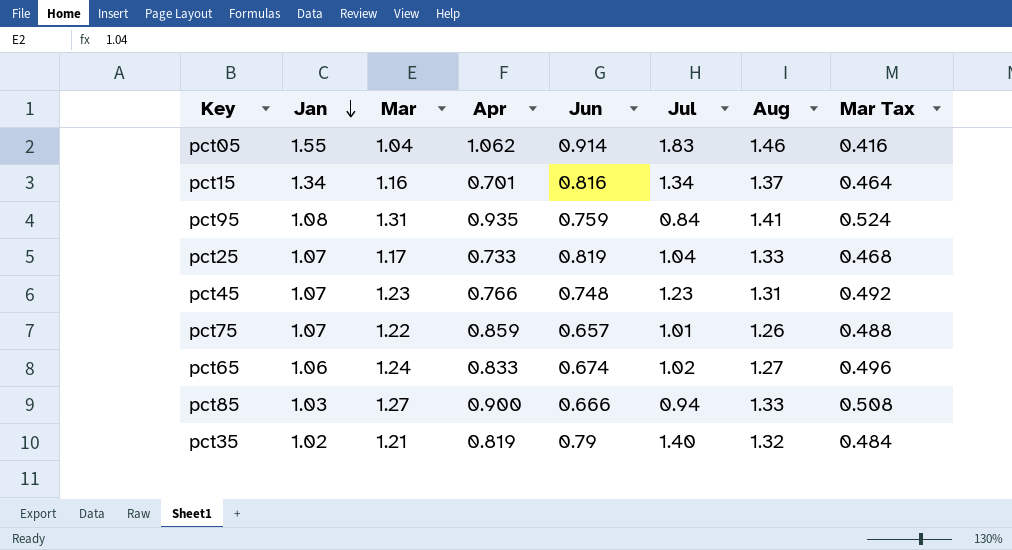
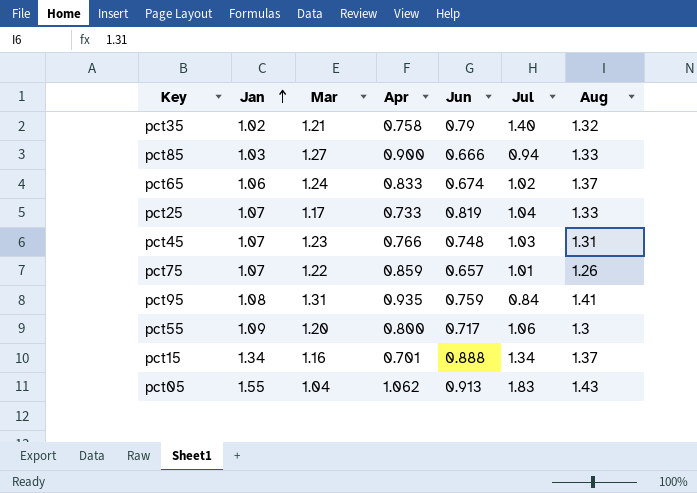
row order: Jan descending -> Jan ascending
column Mar Tax | formula: [Mar] * 0.4 -> none
pct35 | Apr: 0.819 -> 0.758
pct65 | Aug: 1.27 -> 1.37
pct45 | Jul: 1.23 -> 1.03
row pct55: none -> 1.09 | 1.20 | 0.800 | 0.717 | 1.06 | 1.3
pct15 | Jun: 0.816 -> 0.888
pct05 | Jun: 0.914 -> 0.913
pct05 | Aug: 1.46 -> 1.43

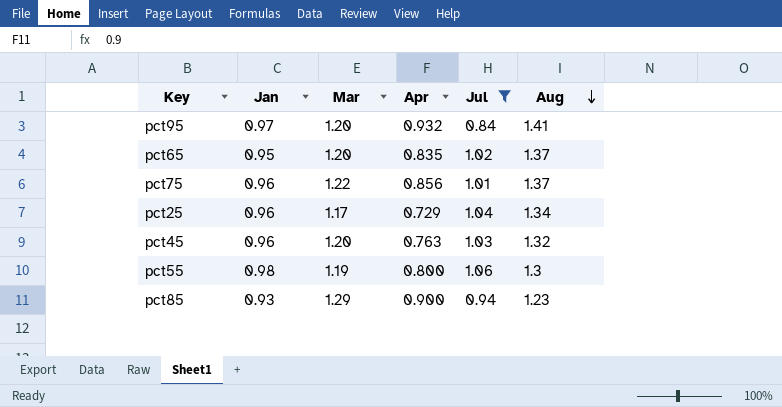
filter: none -> Jul <= 1.06
row order: Jan ascending -> Aug descending
column Jun | position: 5 -> none
pct95 | Jan: 1.08 -> 0.97
pct95 | Mar: 1.31 -> 1.20
pct95 | Apr: 0.935 -> 0.932
pct65 | Jan: 1.06 -> 0.95
pct65 | Mar: 1.24 -> 1.20
pct65 | Apr: 0.833 -> 0.835
pct75 | Jan: 1.07 -> 0.96
pct75 | Apr: 0.859 -> 0.856
pct75 | Aug: 1.26 -> 1.37
pct25 | Jan: 1.07 -> 0.96
pct25 | Apr: 0.733 -> 0.729
pct25 | Aug: 1.33 -> 1.34
pct45 | Jan: 1.07 -> 0.96
pct45 | Mar: 1.23 -> 1.20
pct45 | Apr: 0.766 -> 0.763
pct45 | Aug: 1.31 -> 1.32
pct55 | Jan: 1.09 -> 0.98
pct55 | Mar: 1.20 -> 1.19
pct85 | Jan: 1.03 -> 0.93
pct85 | Mar: 1.27 -> 1.29
pct85 | Aug: 1.33 -> 1.23

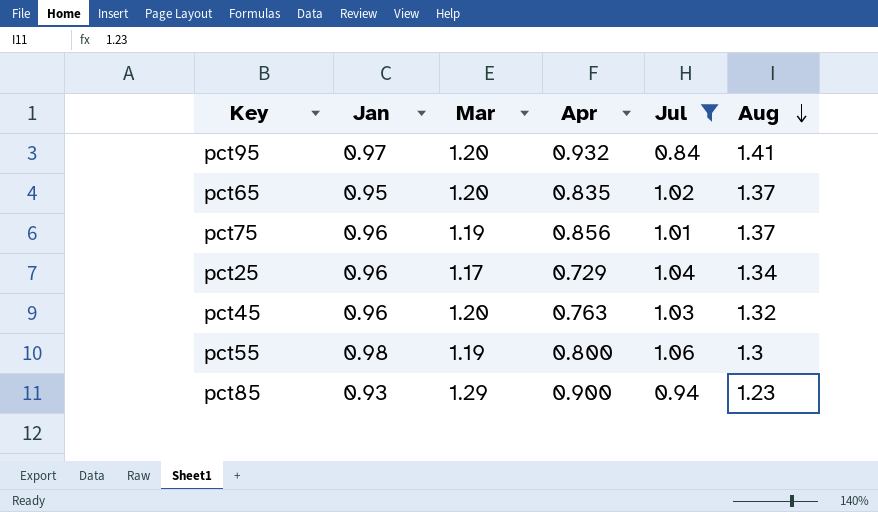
pct75 | Mar: 1.22 -> 1.19

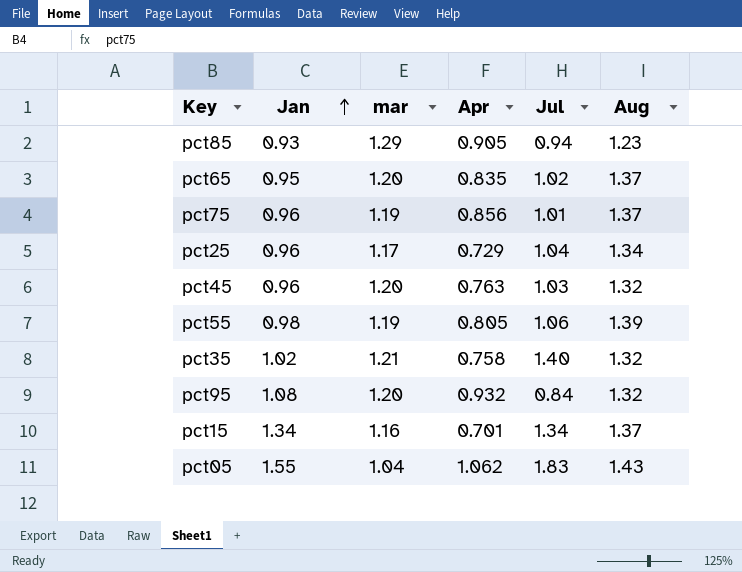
filter: Jul <= 1.06 -> none
row order: Aug descending -> Jan ascending
column name: Mar -> mar
pct85 | Apr: 0.900 -> 0.905
pct55 | Apr: 0.800 -> 0.805
pct55 | Aug: 1.3 -> 1.39
pct95 | Jan: 0.97 -> 1.08
pct95 | Aug: 1.41 -> 1.32

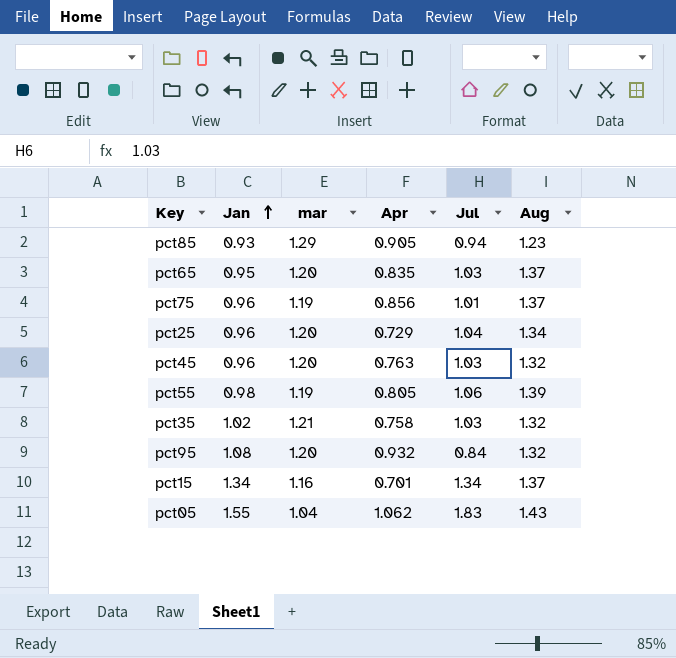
pct65 | Jul: 1.02 -> 1.03
pct25 | mar: 1.17 -> 1.20
pct35 | Jul: 1.40 -> 1.03

